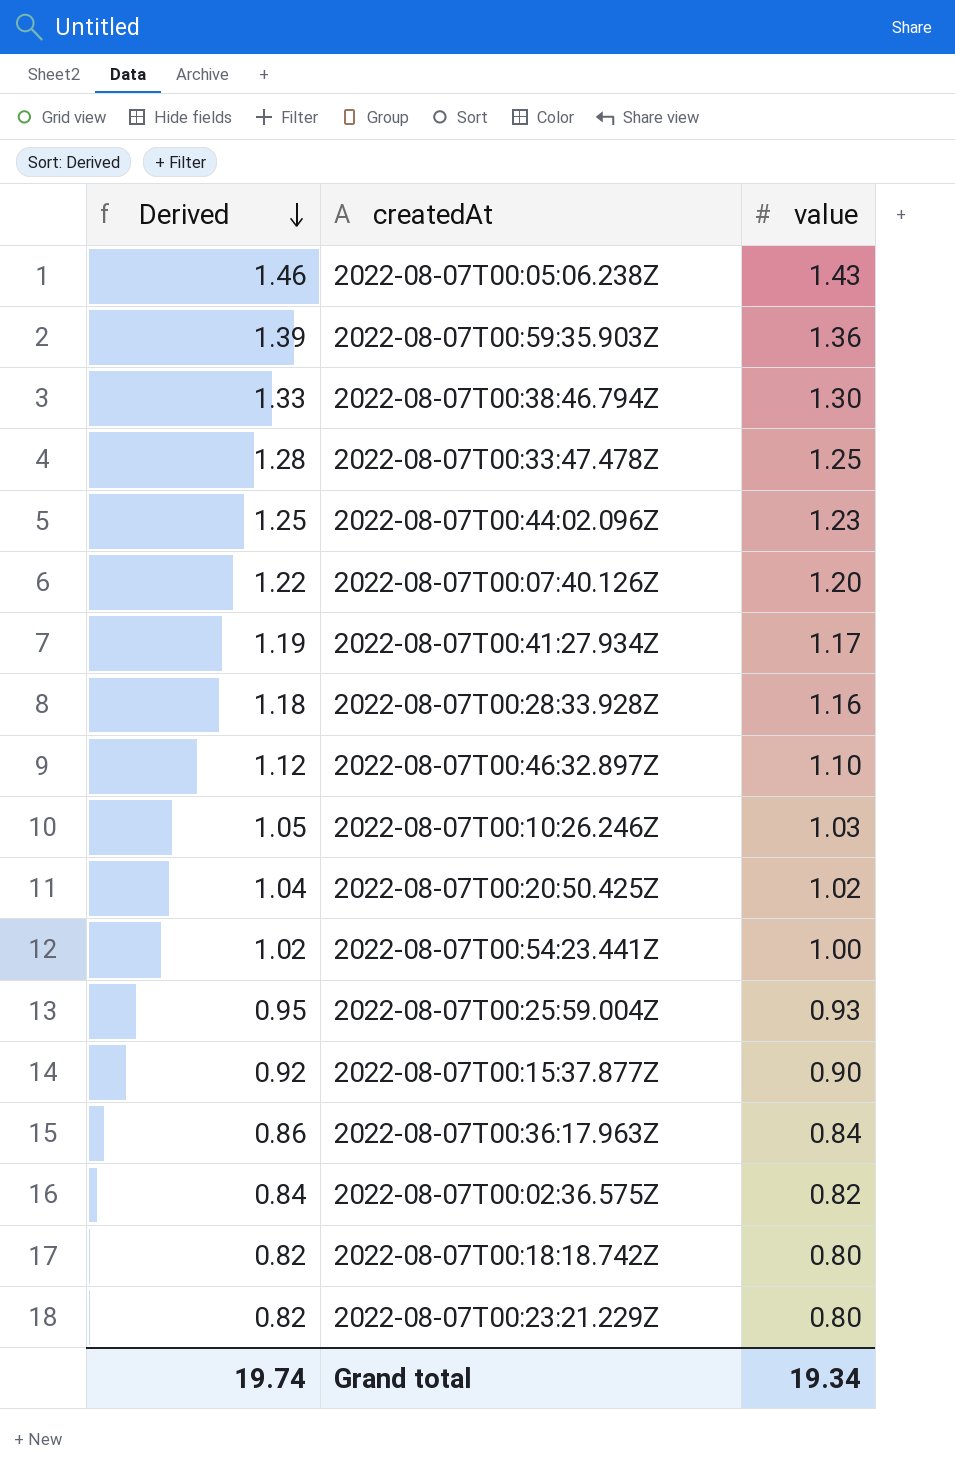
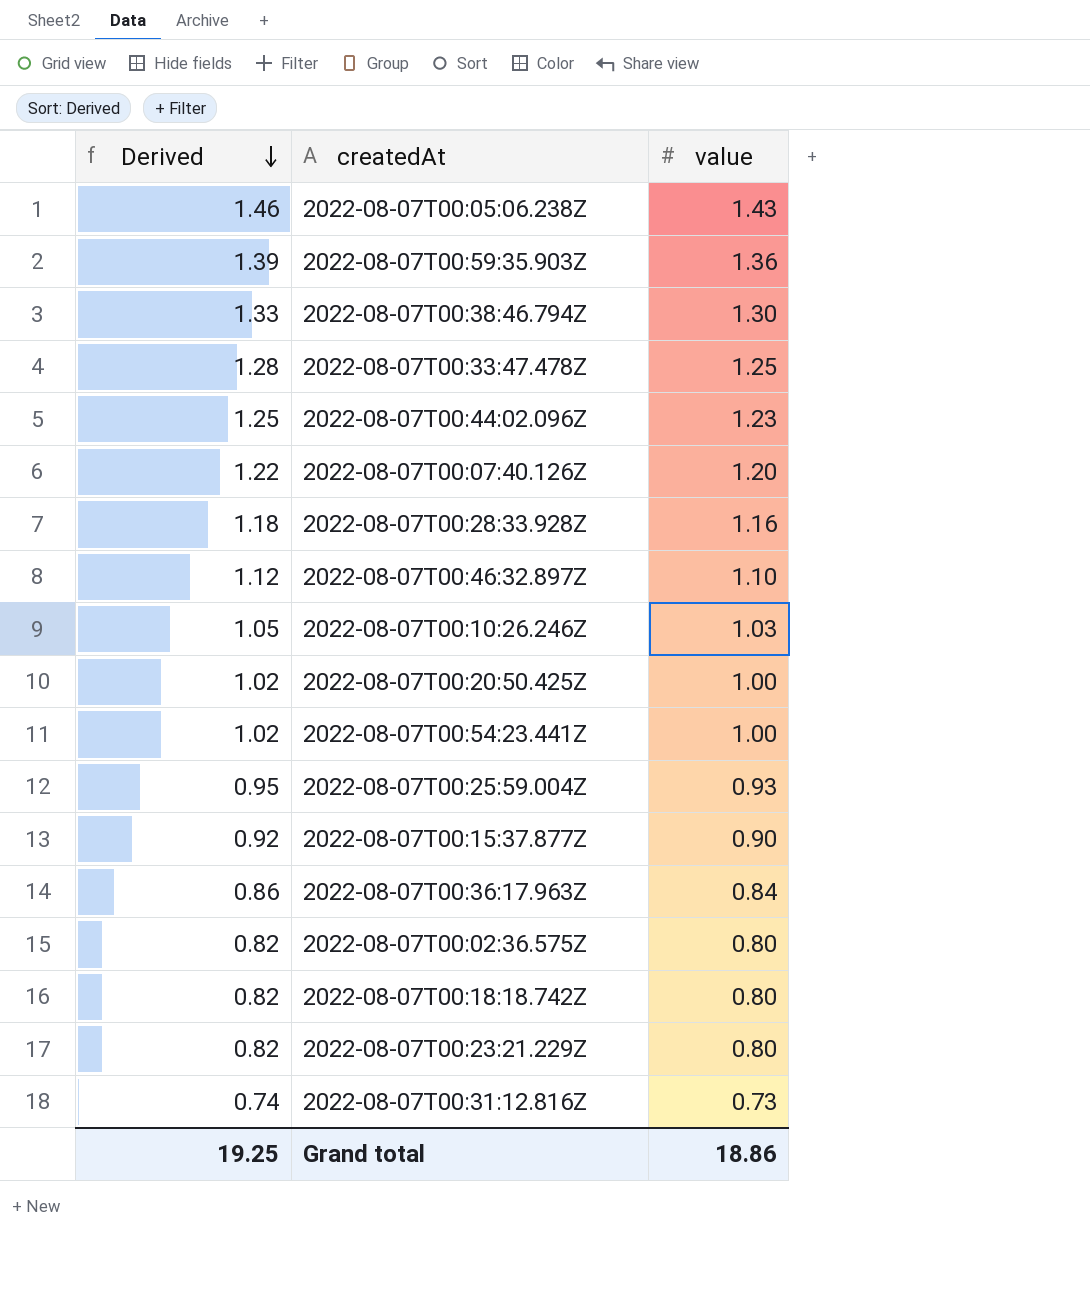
row 2022-08-07T00:41:27.934Z: 1.19 | 1.17 -> none
2022-08-07T00:20:50.425Z | Derived: 1.04 -> 1.02
2022-08-07T00:20:50.425Z | value: 1.02 -> 1.00
2022-08-07T00:02:36.575Z | Derived: 0.84 -> 0.82
2022-08-07T00:02:36.575Z | value: 0.82 -> 0.80
row 2022-08-07T00:31:12.816Z: none -> 0.74 | 0.73
Grand total | Derived: 19.74 -> 19.25
Grand total | value: 19.34 -> 18.86

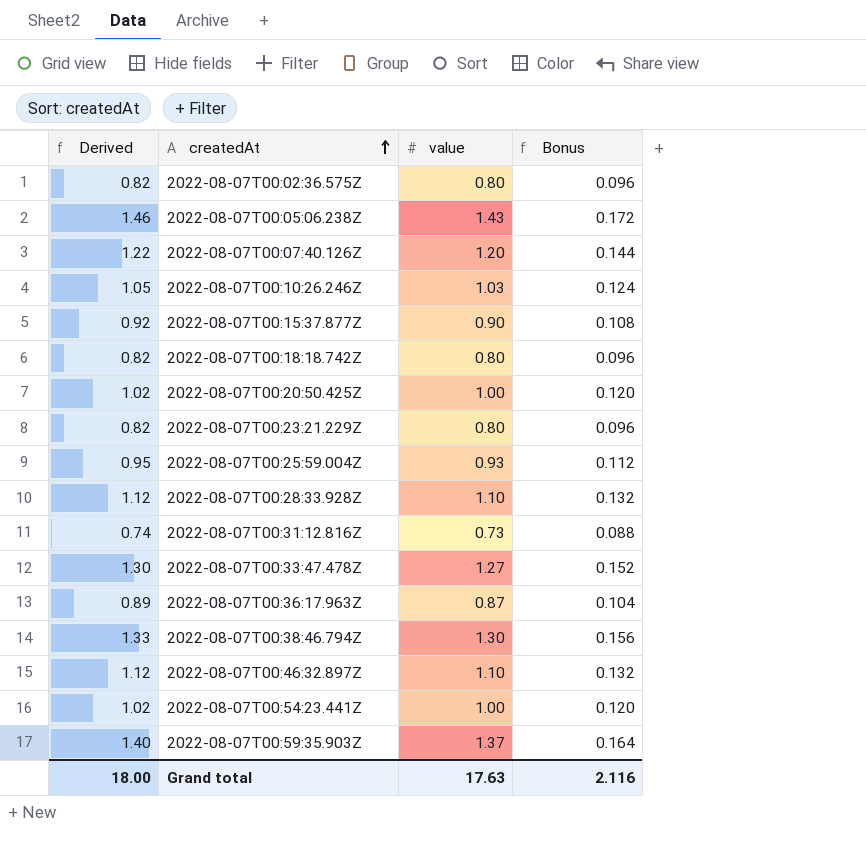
row order: Derived descending -> createdAt ascending
column Bonus | formula: none -> [value] * 0.12
row 2022-08-07T00:44:02.096Z: 1.25 | 1.23 -> none
2022-08-07T00:28:33.928Z | Derived: 1.18 -> 1.12
2022-08-07T00:28:33.928Z | value: 1.16 -> 1.10
2022-08-07T00:33:47.478Z | Derived: 1.28 -> 1.30
2022-08-07T00:33:47.478Z | value: 1.25 -> 1.27
2022-08-07T00:36:17.963Z | Derived: 0.86 -> 0.89
2022-08-07T00:36:17.963Z | value: 0.84 -> 0.87
2022-08-07T00:59:35.903Z | Derived: 1.39 -> 1.40
2022-08-07T00:59:35.903Z | value: 1.36 -> 1.37
Grand total | Derived: 19.25 -> 18.00
Grand total | value: 18.86 -> 17.63

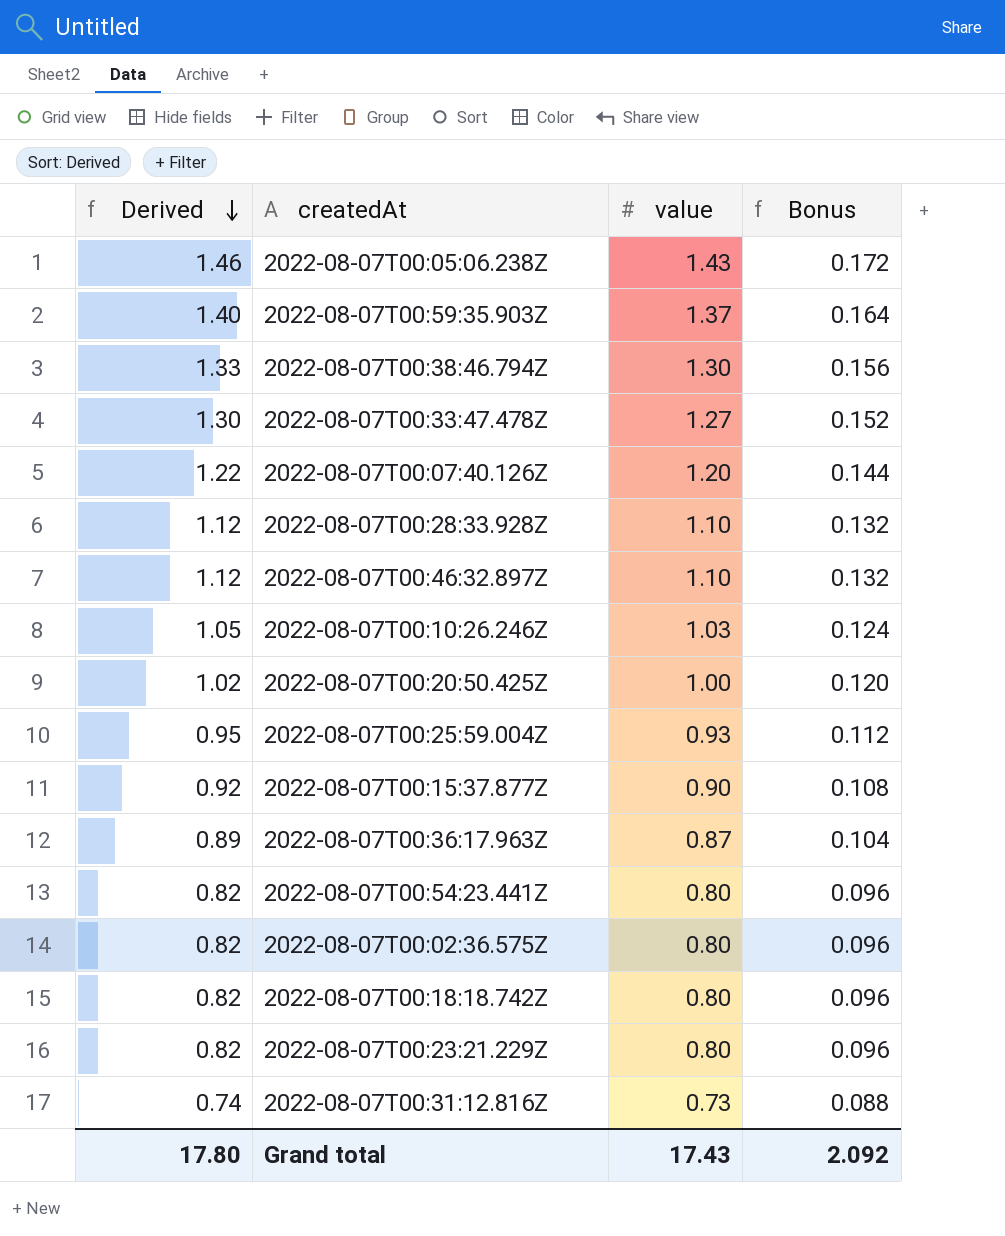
row order: createdAt ascending -> Derived descending
2022-08-07T00:54:23.441Z | Derived: 1.02 -> 0.82
2022-08-07T00:54:23.441Z | value: 1.00 -> 0.80
2022-08-07T00:54:23.441Z | Bonus: 0.120 -> 0.096
Grand total | Derived: 18.00 -> 17.80
Grand total | value: 17.63 -> 17.43
Grand total | Bonus: 2.116 -> 2.092

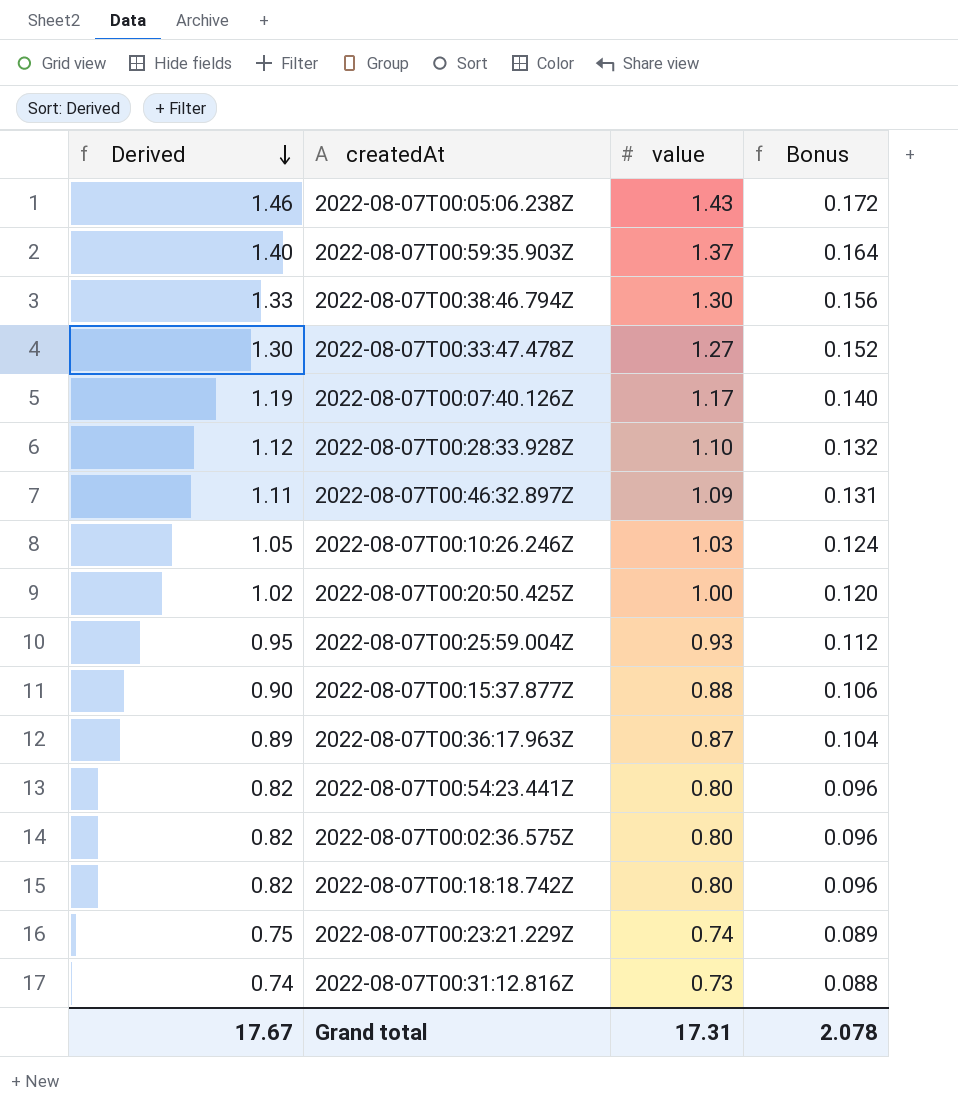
2022-08-07T00:07:40.126Z | Derived: 1.22 -> 1.19
2022-08-07T00:07:40.126Z | value: 1.20 -> 1.17
2022-08-07T00:07:40.126Z | Bonus: 0.144 -> 0.140
2022-08-07T00:46:32.897Z | Derived: 1.12 -> 1.11
2022-08-07T00:46:32.897Z | value: 1.10 -> 1.09
2022-08-07T00:46:32.897Z | Bonus: 0.132 -> 0.131
2022-08-07T00:15:37.877Z | Derived: 0.92 -> 0.90
2022-08-07T00:15:37.877Z | value: 0.90 -> 0.88
2022-08-07T00:15:37.877Z | Bonus: 0.108 -> 0.106
2022-08-07T00:23:21.229Z | Derived: 0.82 -> 0.75
2022-08-07T00:23:21.229Z | value: 0.80 -> 0.74
2022-08-07T00:23:21.229Z | Bonus: 0.096 -> 0.089
Grand total | Derived: 17.80 -> 17.67
Grand total | value: 17.43 -> 17.31
Grand total | Bonus: 2.092 -> 2.078

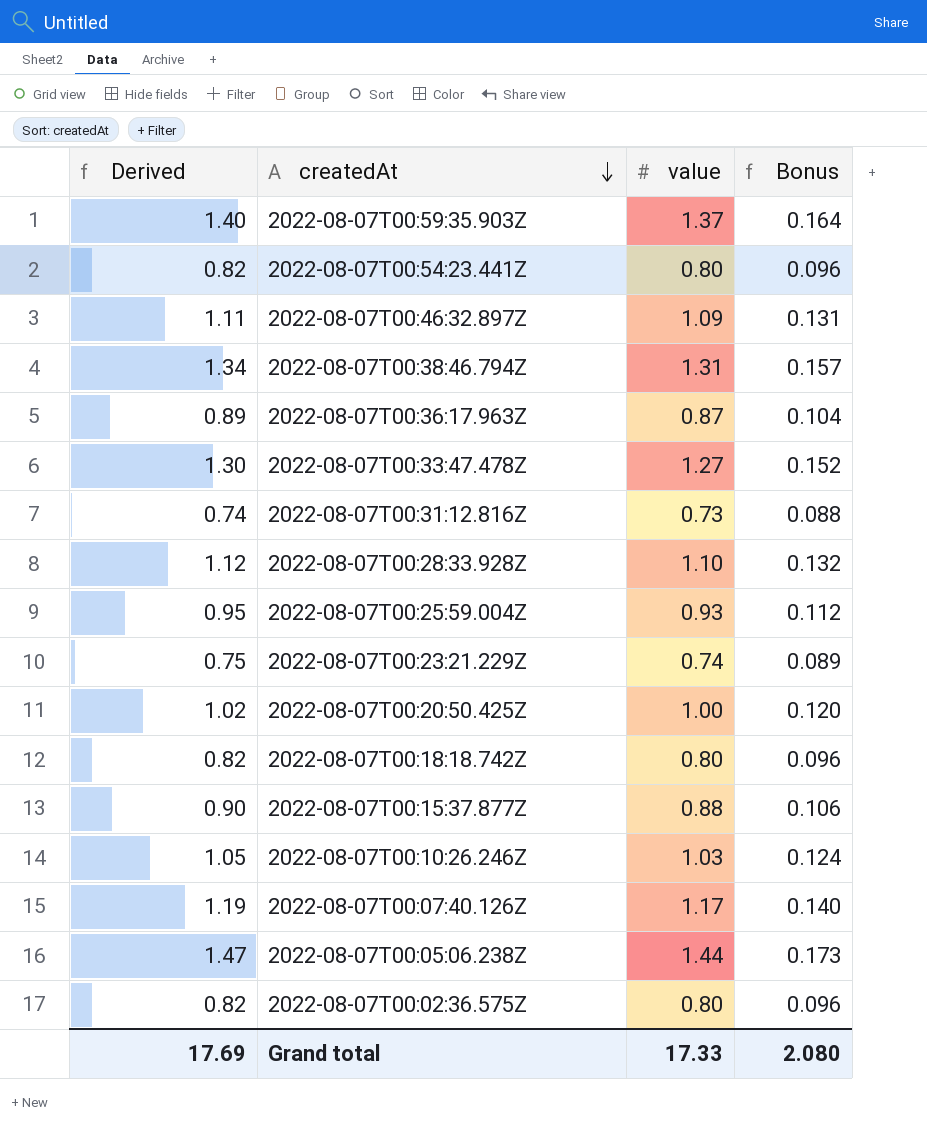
row order: Derived descending -> createdAt descending
2022-08-07T00:38:46.794Z | Derived: 1.33 -> 1.34
2022-08-07T00:38:46.794Z | value: 1.30 -> 1.31
2022-08-07T00:38:46.794Z | Bonus: 0.156 -> 0.157
2022-08-07T00:05:06.238Z | Derived: 1.46 -> 1.47
2022-08-07T00:05:06.238Z | value: 1.43 -> 1.44
2022-08-07T00:05:06.238Z | Bonus: 0.172 -> 0.173
Grand total | Derived: 17.67 -> 17.69
Grand total | value: 17.31 -> 17.33
Grand total | Bonus: 2.078 -> 2.080

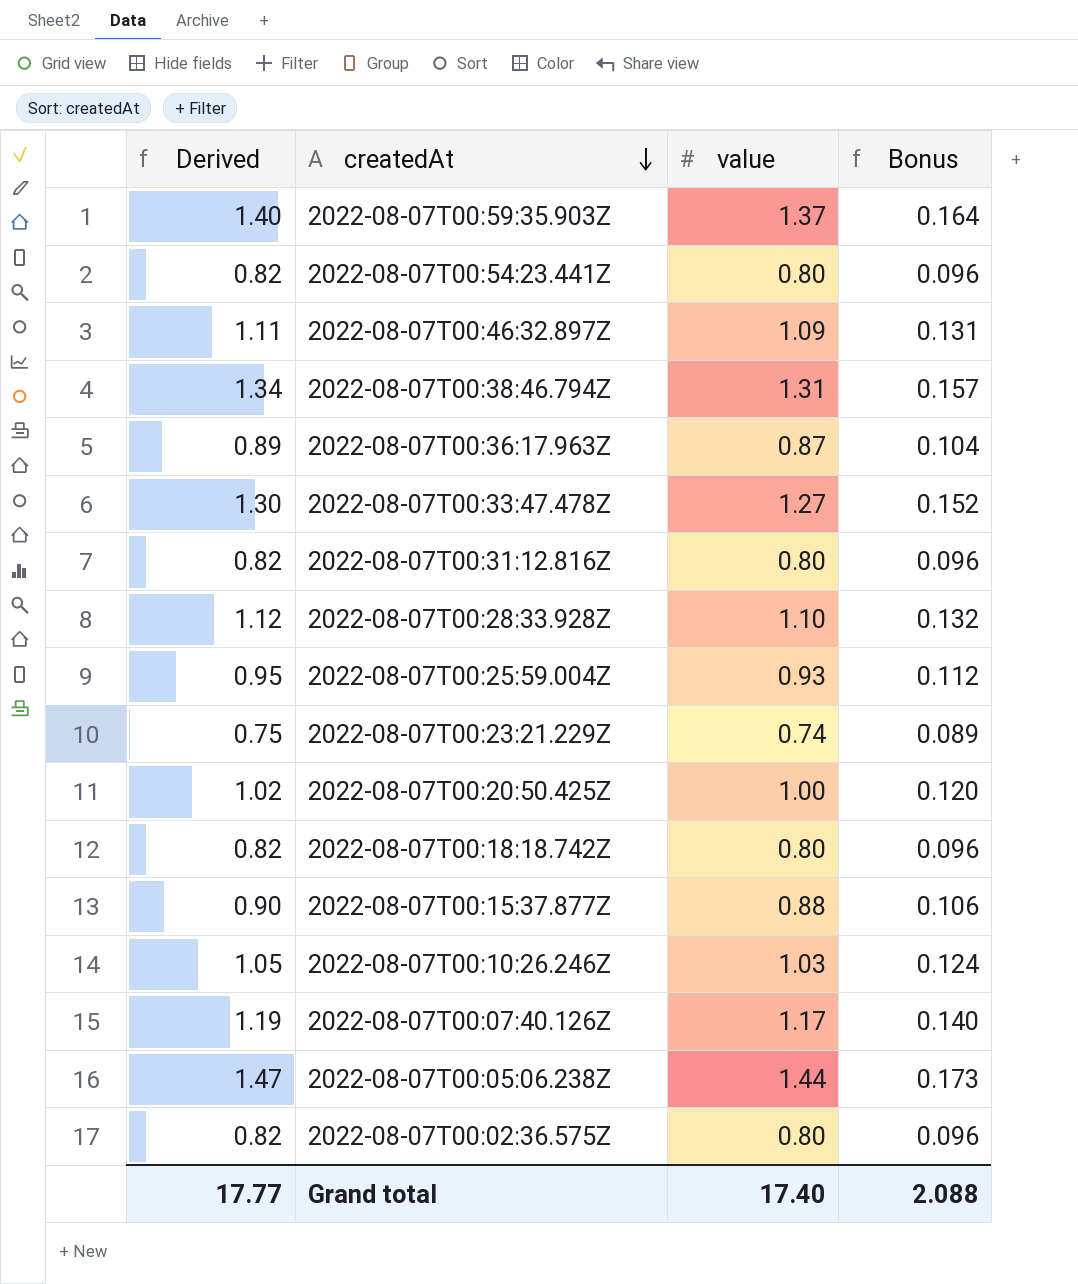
2022-08-07T00:31:12.816Z | Derived: 0.74 -> 0.82
2022-08-07T00:31:12.816Z | value: 0.73 -> 0.80
2022-08-07T00:31:12.816Z | Bonus: 0.088 -> 0.096
Grand total | Derived: 17.69 -> 17.77
Grand total | value: 17.33 -> 17.40
Grand total | Bonus: 2.080 -> 2.088

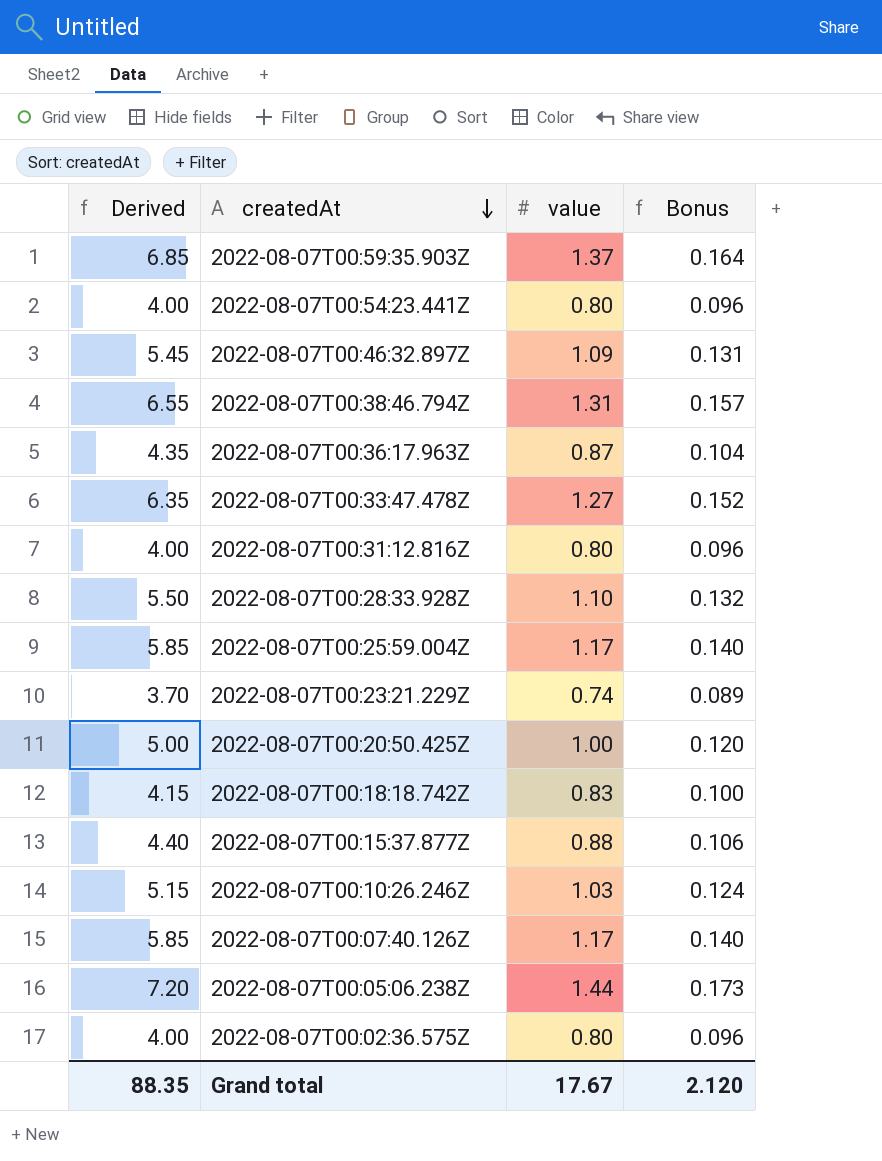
column Derived | formula: [value] * 1.02 -> [value] * 5
2022-08-07T00:25:59.004Z | value: 0.93 -> 1.17
2022-08-07T00:25:59.004Z | Bonus: 0.112 -> 0.140
2022-08-07T00:18:18.742Z | value: 0.80 -> 0.83
2022-08-07T00:18:18.742Z | Bonus: 0.096 -> 0.100
Grand total | Derived: 17.77 -> 88.35
Grand total | value: 17.40 -> 17.67
Grand total | Bonus: 2.088 -> 2.120

